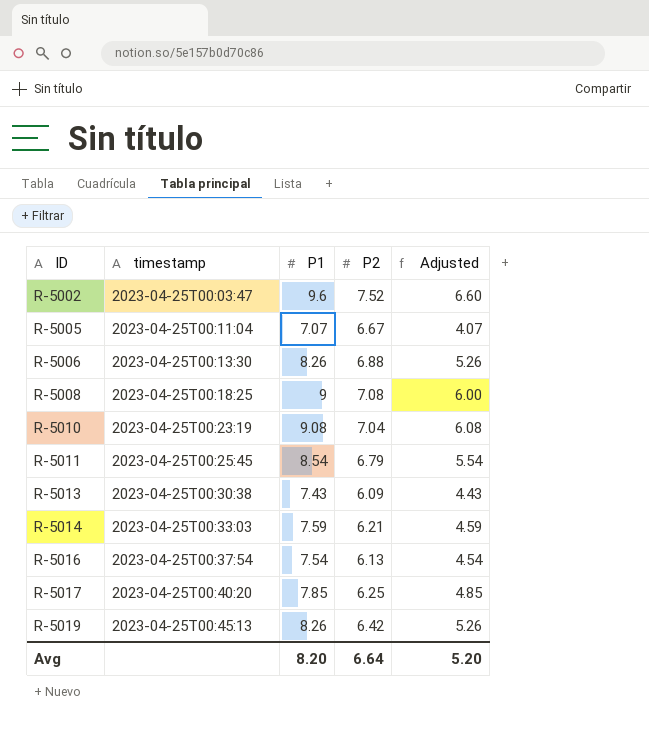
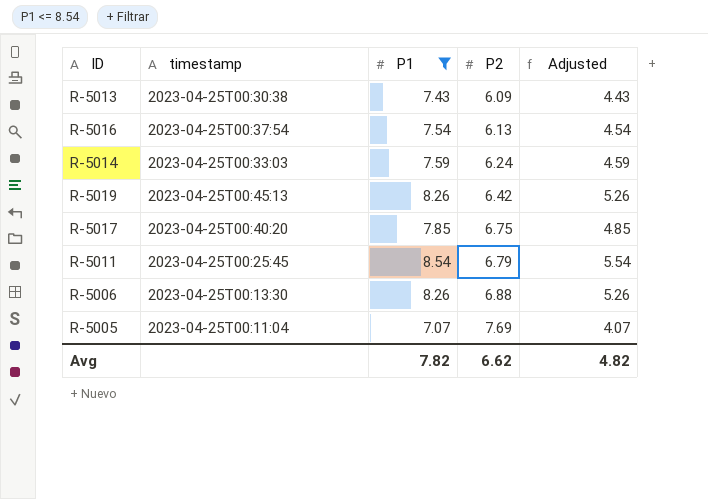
filter: none -> P1 <= 8.54
row order: ID ascending -> P2 ascending
R-5014 | P2: 6.21 -> 6.24
R-5017 | P2: 6.25 -> 6.75
R-5005 | P2: 6.67 -> 7.69
Avg | P1: 8.20 -> 7.82
Avg | P2: 6.64 -> 6.62
Avg | Adjusted: 5.20 -> 4.82

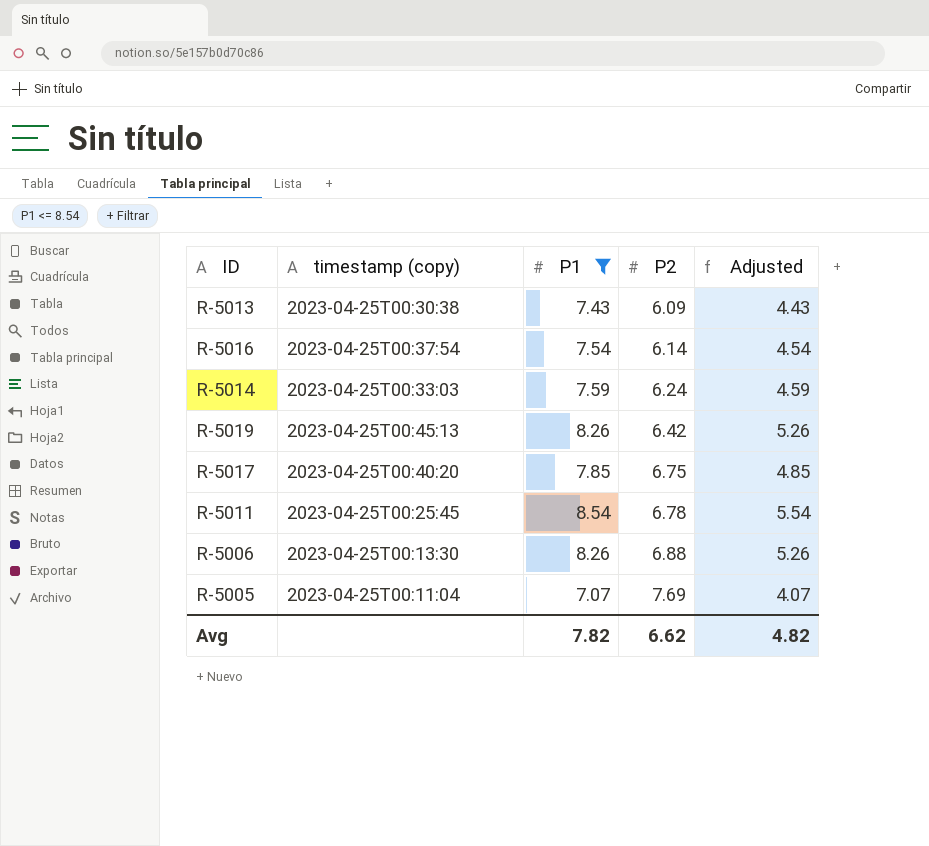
column name: timestamp -> timestamp (copy)
R-5016 | P2: 6.13 -> 6.14
R-5011 | P2: 6.79 -> 6.78

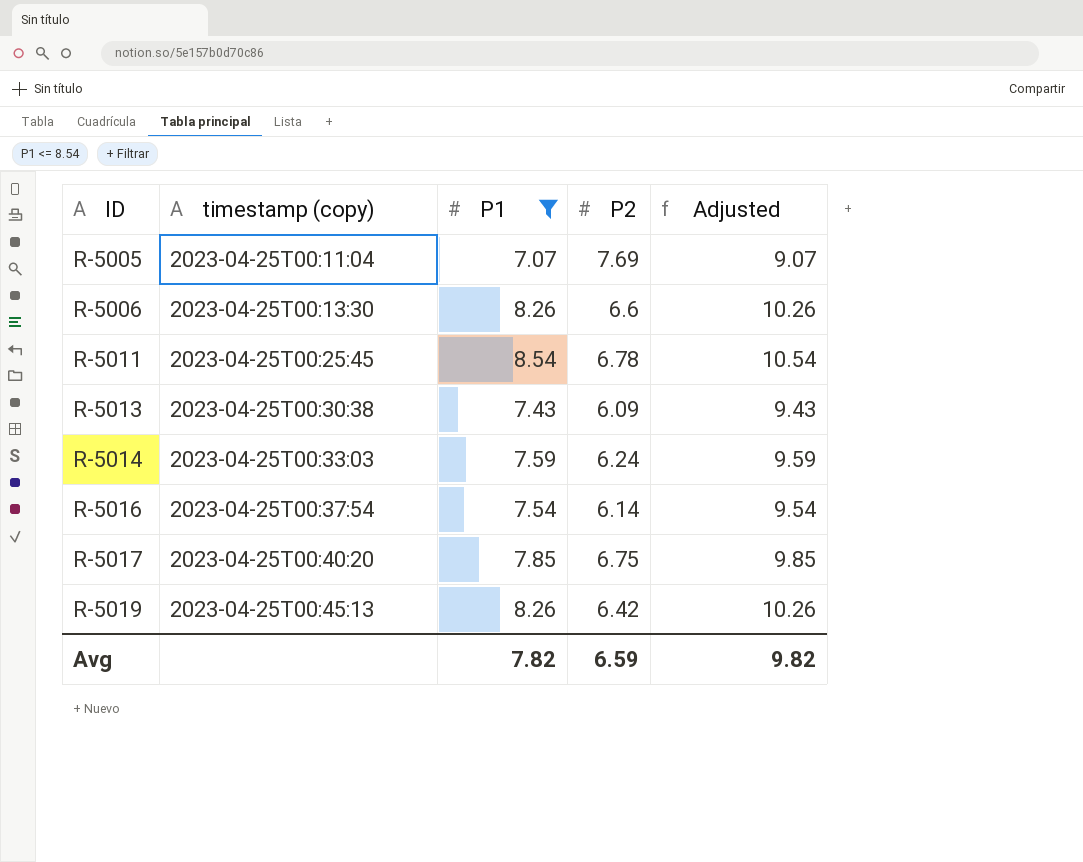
row order: P2 ascending -> ID ascending
column Adjusted | formula: [P1] - 3 -> [P1] + 2
R-5006 | P2: 6.88 -> 6.6
Avg | P2: 6.62 -> 6.59
Avg | Adjusted: 4.82 -> 9.82

